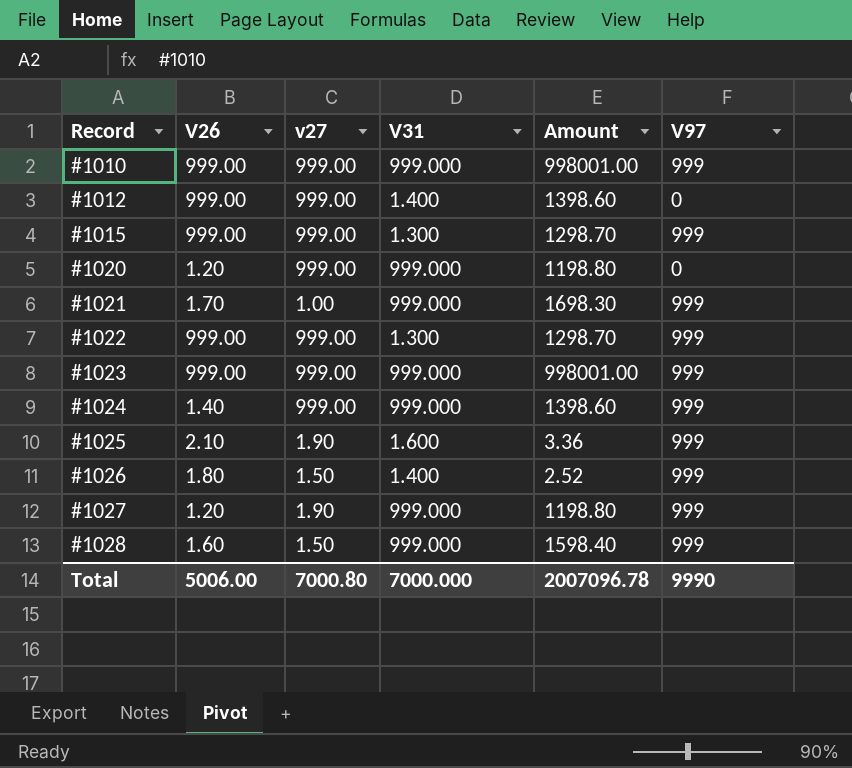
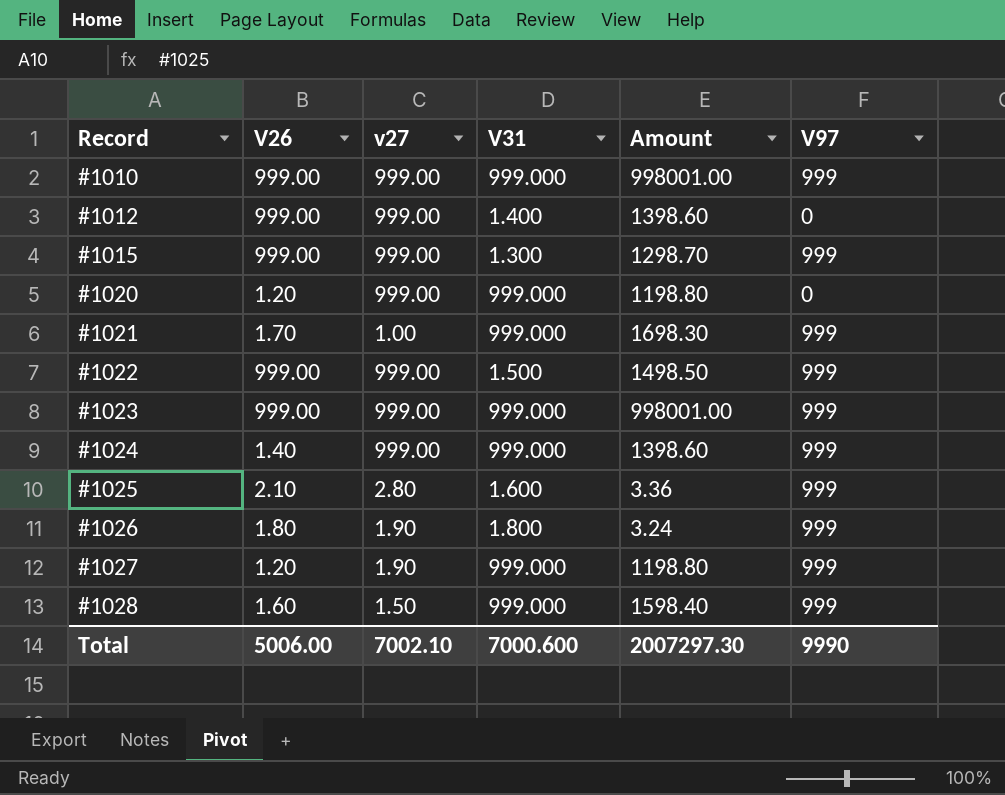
#1022 | V31: 1.300 -> 1.500
#1022 | Amount: 1298.70 -> 1498.50
#1025 | v27: 1.90 -> 2.80
#1026 | v27: 1.50 -> 1.90
#1026 | V31: 1.400 -> 1.800
#1026 | Amount: 2.52 -> 3.24
Total | v27: 7000.80 -> 7002.10
Total | V31: 7000.000 -> 7000.600
Total | Amount: 2007096.78 -> 2007297.30

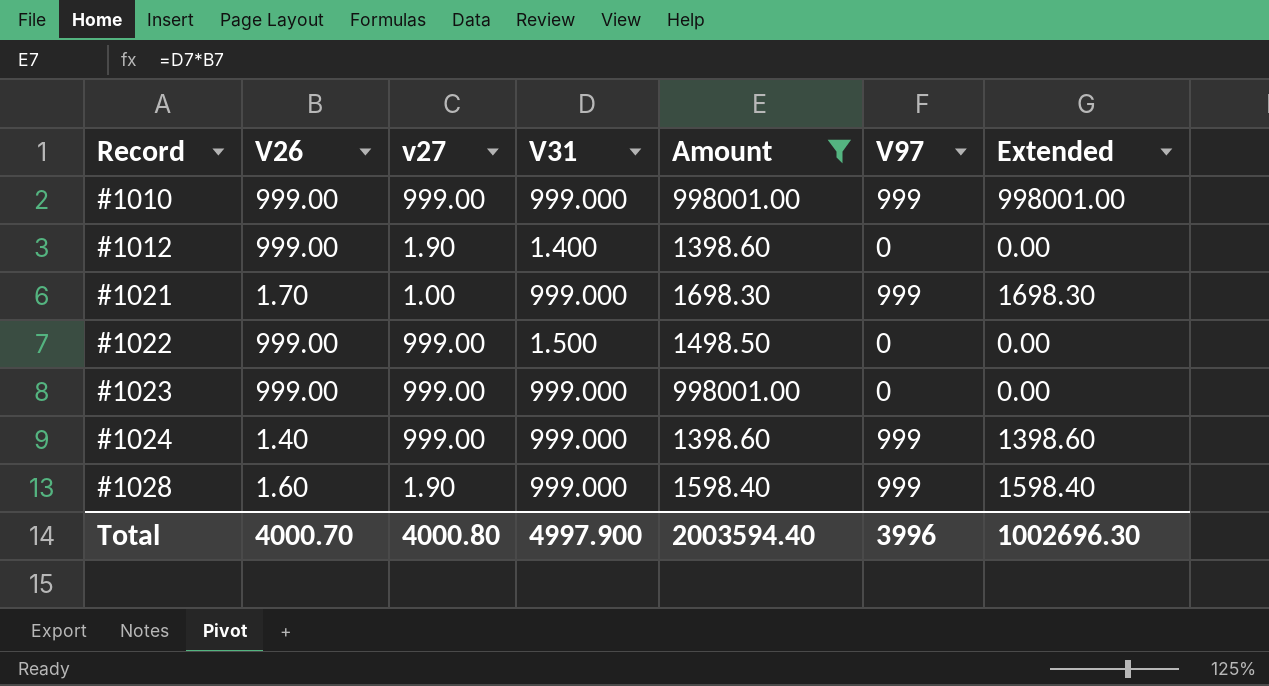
filter: none -> Amount >= 1398.60
column Extended | formula: none -> [V26] * [V97]
#1012 | v27: 999.00 -> 1.90
#1022 | V97: 999 -> 0
#1023 | V97: 999 -> 0
#1028 | v27: 1.50 -> 1.90
Total | V26: 5006.00 -> 4000.70
Total | v27: 7002.10 -> 4000.80
Total | V31: 7000.600 -> 4997.900
Total | Amount: 2007297.30 -> 2003594.40
Total | V97: 9990 -> 3996

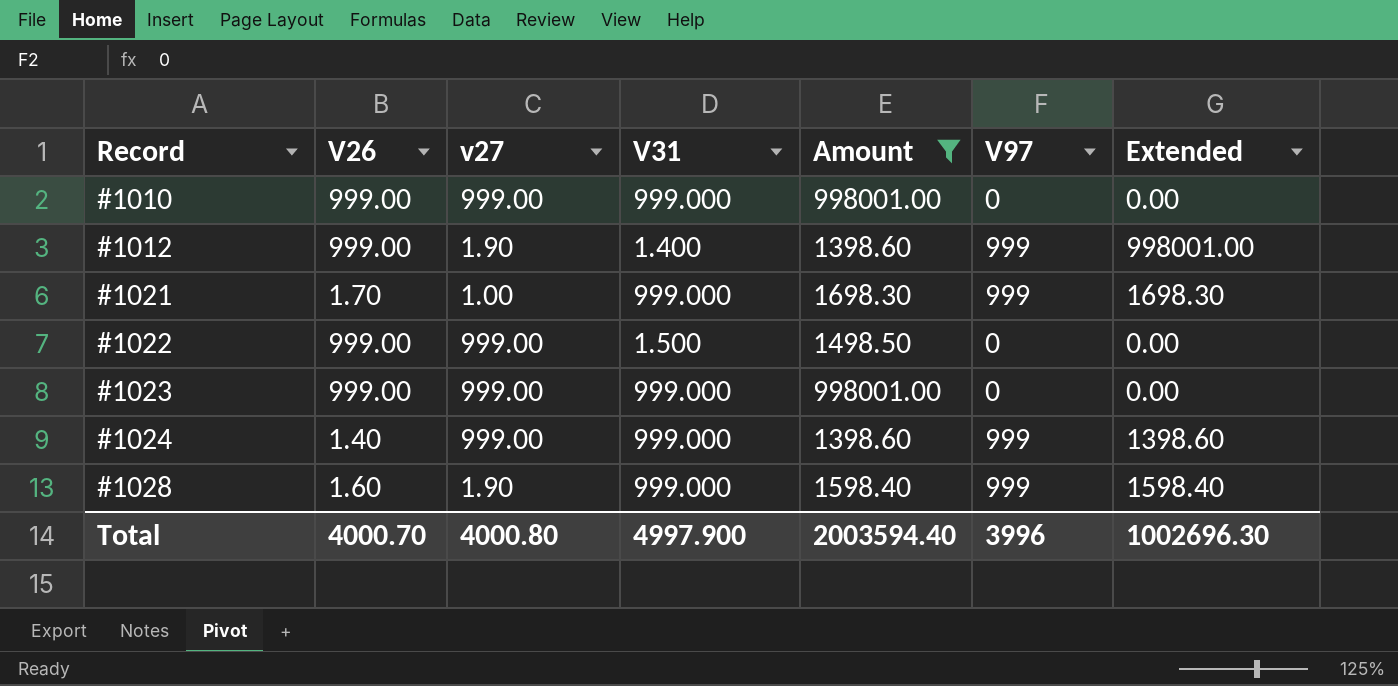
#1010 | V97: 999 -> 0
#1010 | Extended: 998001.00 -> 0.00
#1012 | V97: 0 -> 999
#1012 | Extended: 0.00 -> 998001.00

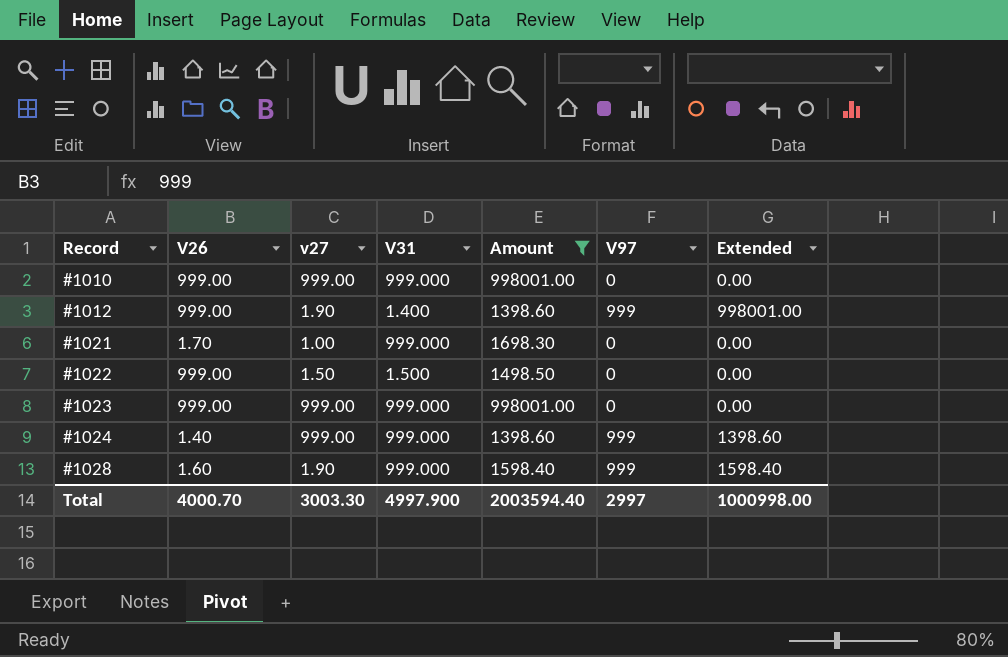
#1021 | V97: 999 -> 0
#1021 | Extended: 1698.30 -> 0.00
#1022 | v27: 999.00 -> 1.50
Total | v27: 4000.80 -> 3003.30
Total | V97: 3996 -> 2997
Total | Extended: 1002696.30 -> 1000998.00

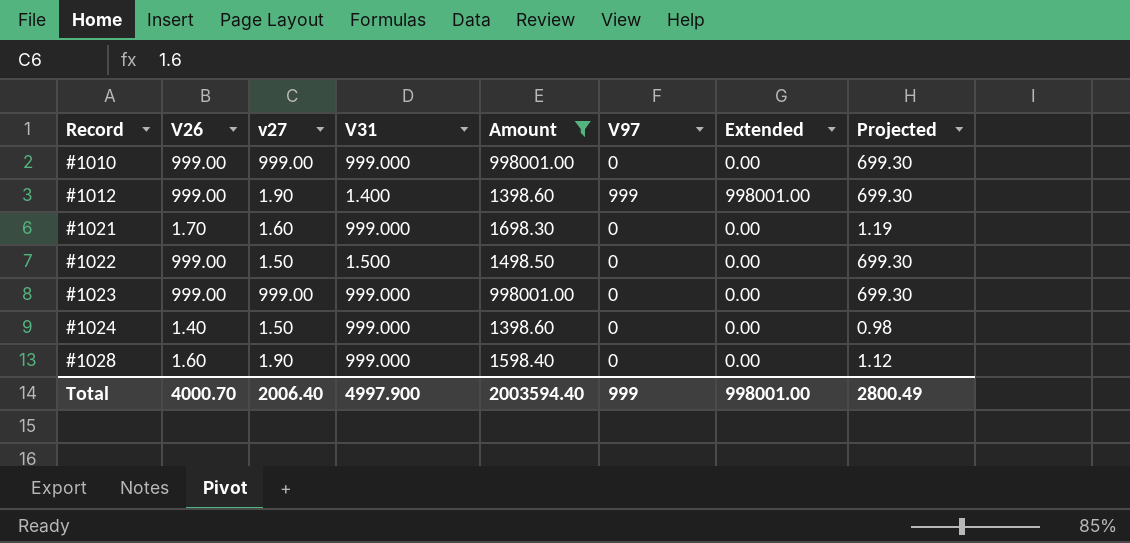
column Projected | formula: none -> [V26] * 0.7
#1021 | v27: 1.00 -> 1.60
#1024 | v27: 999.00 -> 1.50
#1024 | V97: 999 -> 0
#1024 | Extended: 1398.60 -> 0.00
#1028 | V97: 999 -> 0
#1028 | Extended: 1598.40 -> 0.00
Total | v27: 3003.30 -> 2006.40
Total | V97: 2997 -> 999
Total | Extended: 1000998.00 -> 998001.00

